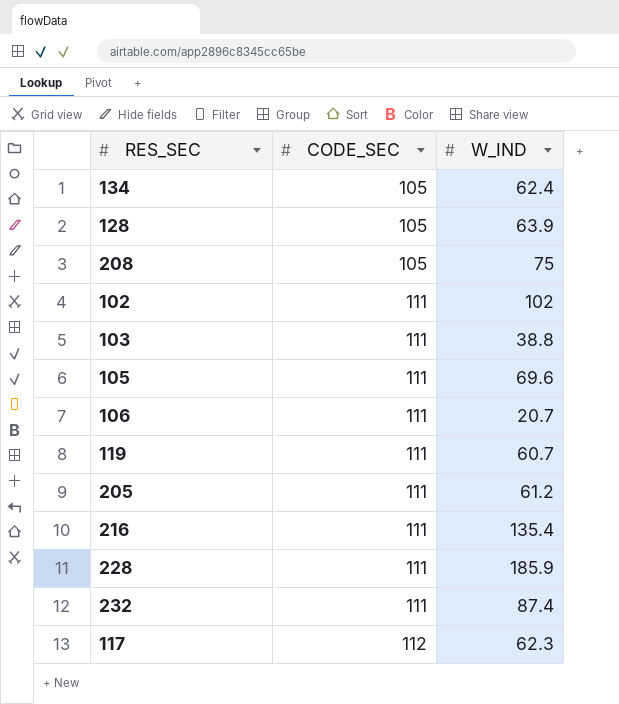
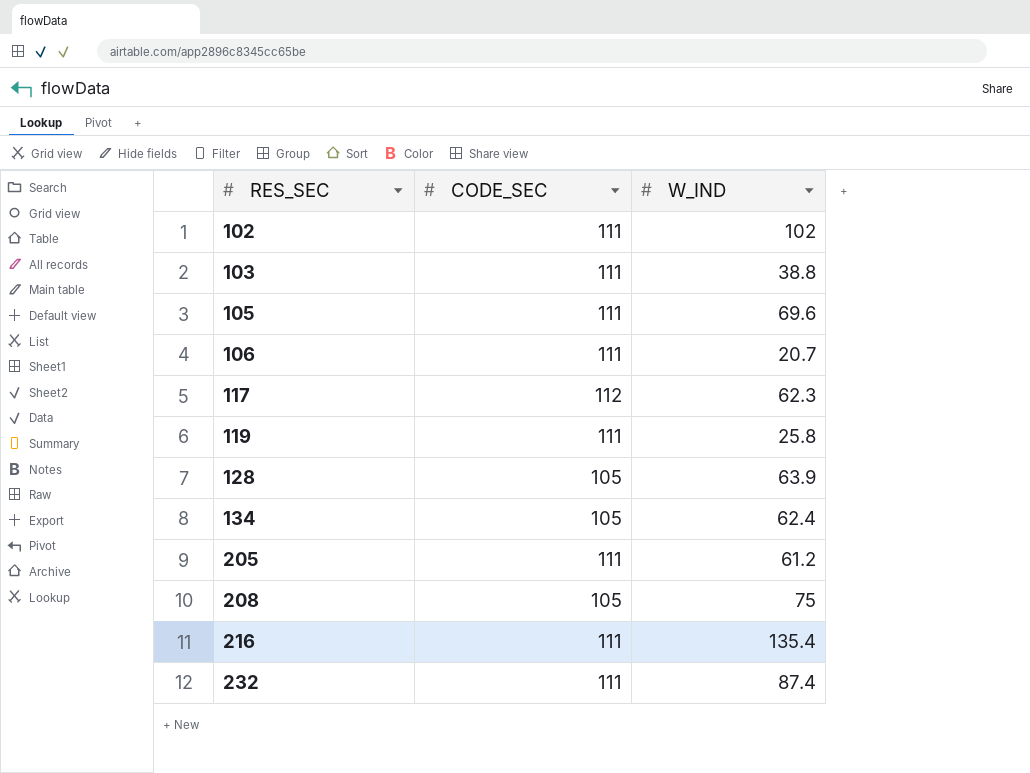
row order: CODE_SEC ascending -> RES_SEC ascending
row 228: 111 | 185.9 -> none
119 | W_IND: 60.7 -> 25.8

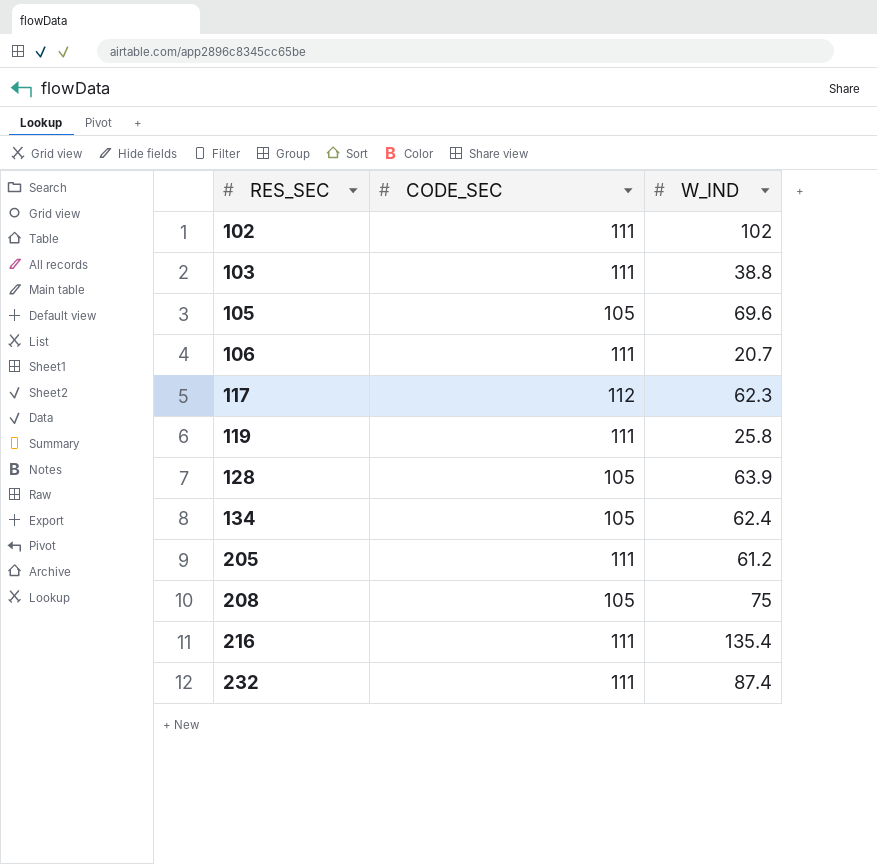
105 | CODE_SEC: 111 -> 105

